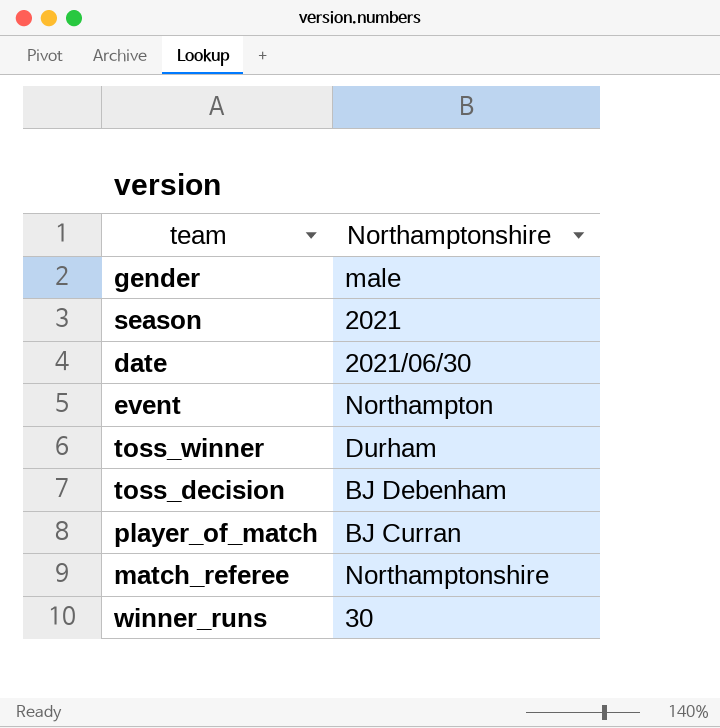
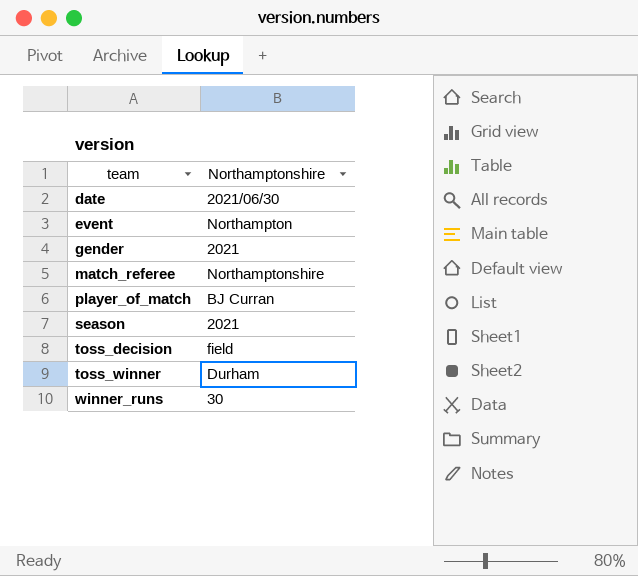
row order: none -> team ascending
gender | Northamptonshire: male -> 2021
toss_decision | Northamptonshire: BJ Debenham -> field

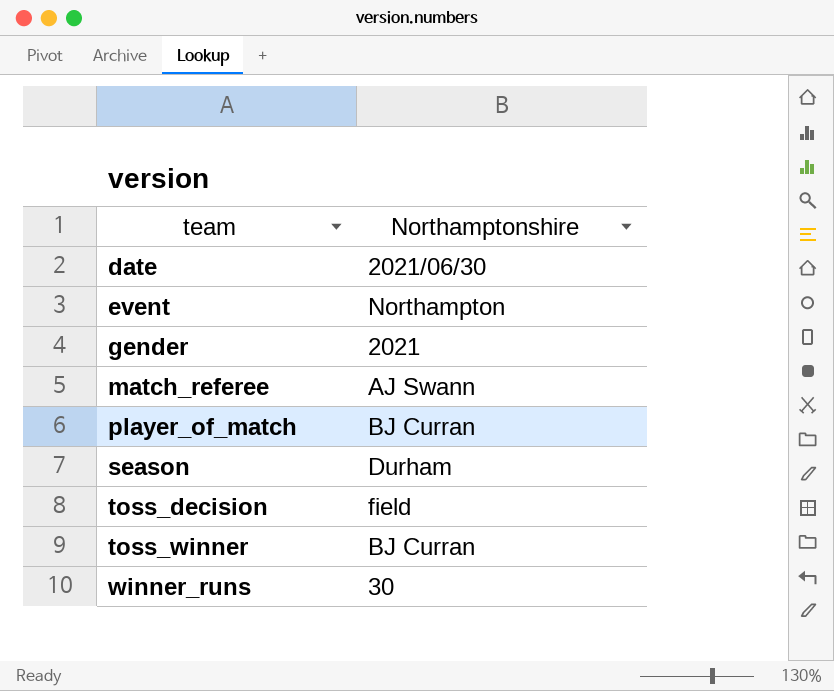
match_referee | Northamptonshire: Northamptonshire -> AJ Swann
season | Northamptonshire: 2021 -> Durham
toss_winner | Northamptonshire: Durham -> BJ Curran

